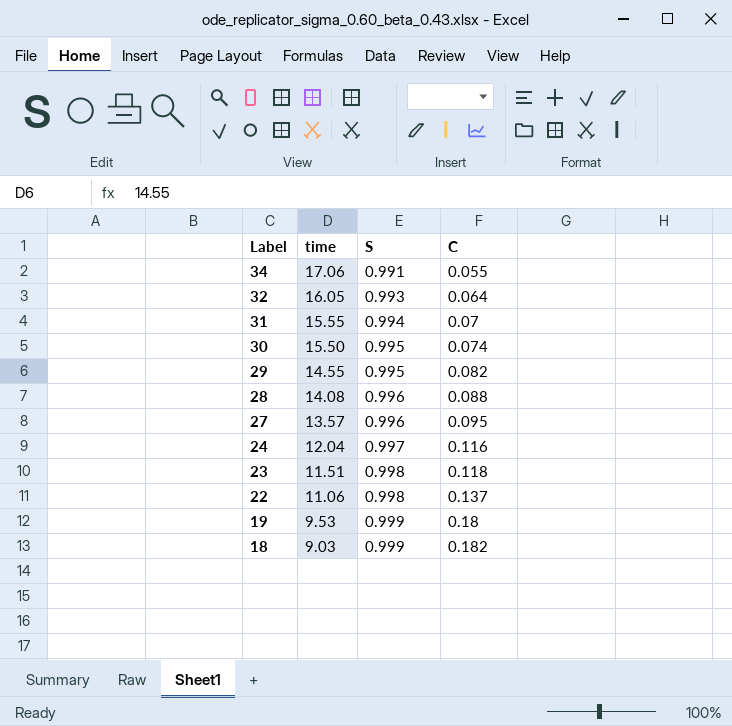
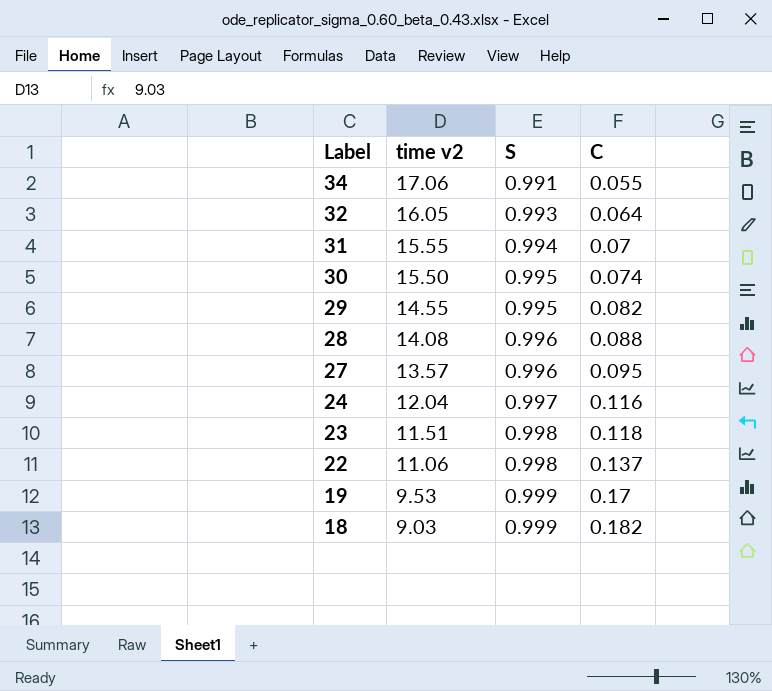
column name: time -> time v2
19 | C: 0.18 -> 0.17

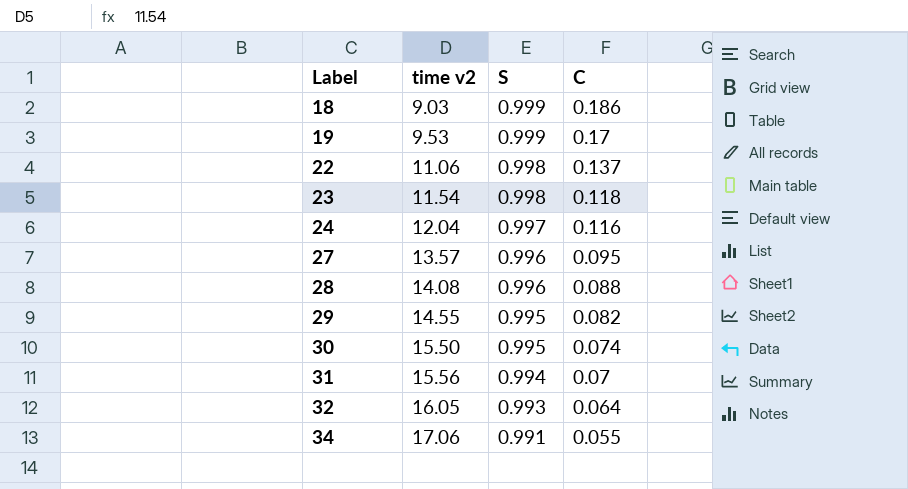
row order: Label descending -> Label ascending
18 | C: 0.182 -> 0.186
23 | time v2: 11.51 -> 11.54
31 | time v2: 15.55 -> 15.56

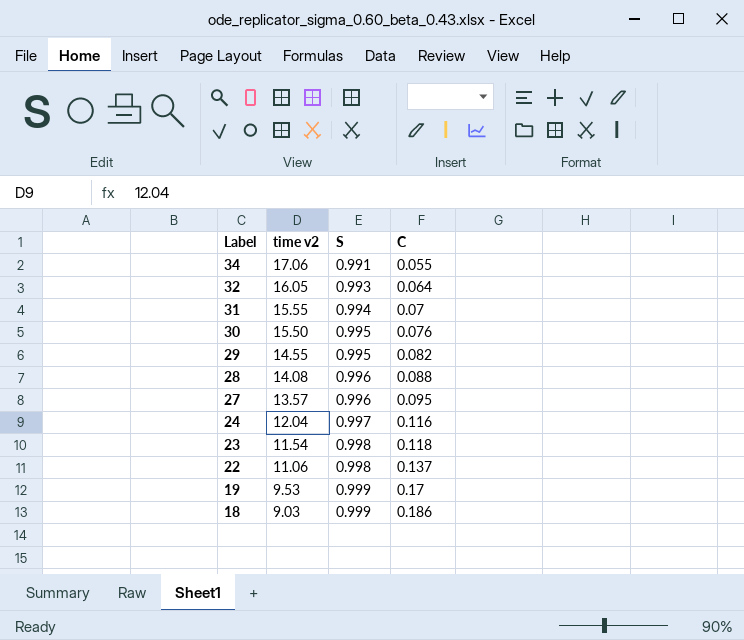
row order: Label ascending -> Label descending
31 | time v2: 15.56 -> 15.55
30 | C: 0.074 -> 0.076

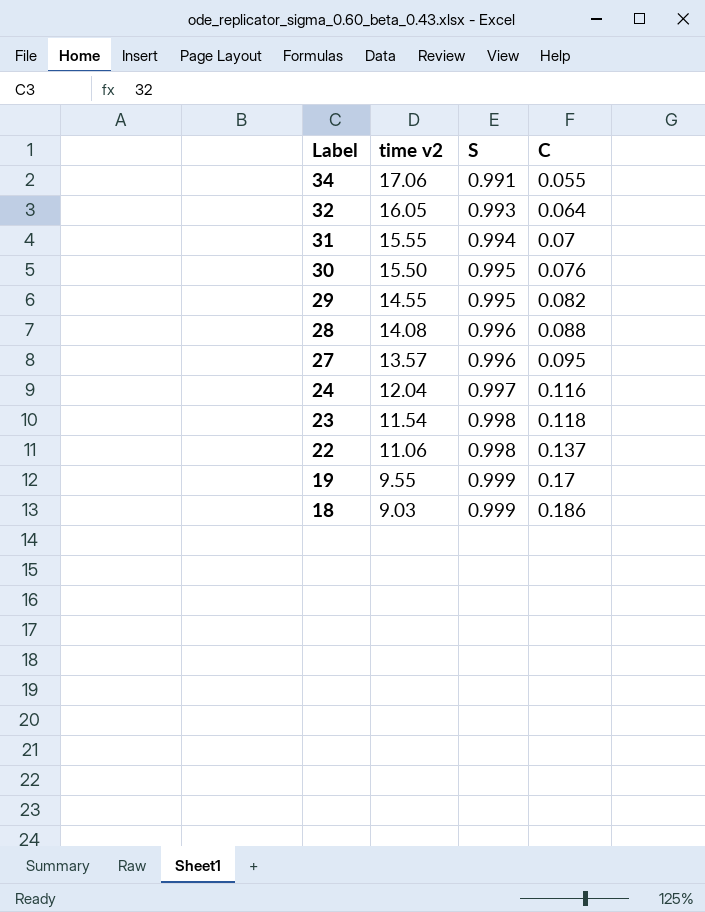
19 | time v2: 9.53 -> 9.55

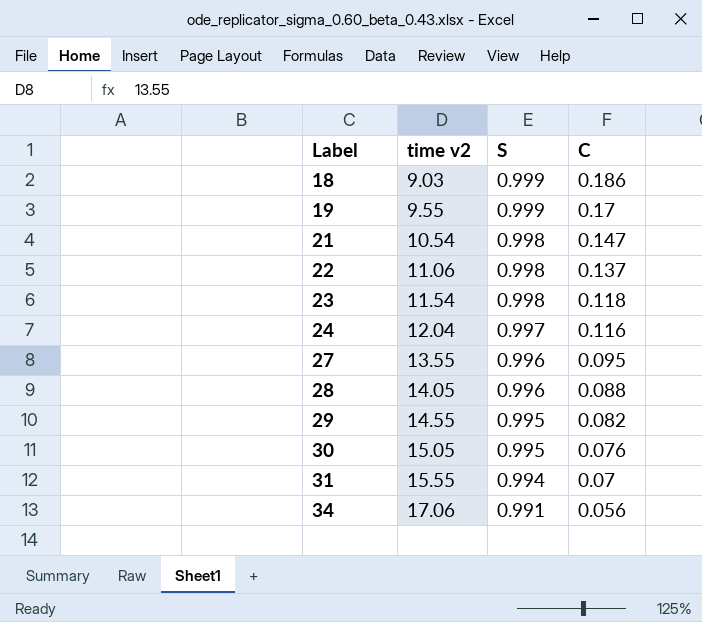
row order: Label descending -> Label ascending
row 32: 16.05 | 0.993 | 0.064 -> none
row 21: none -> 10.54 | 0.998 | 0.147
27 | time v2: 13.57 -> 13.55
28 | time v2: 14.08 -> 14.05
30 | time v2: 15.50 -> 15.05
34 | C: 0.055 -> 0.056

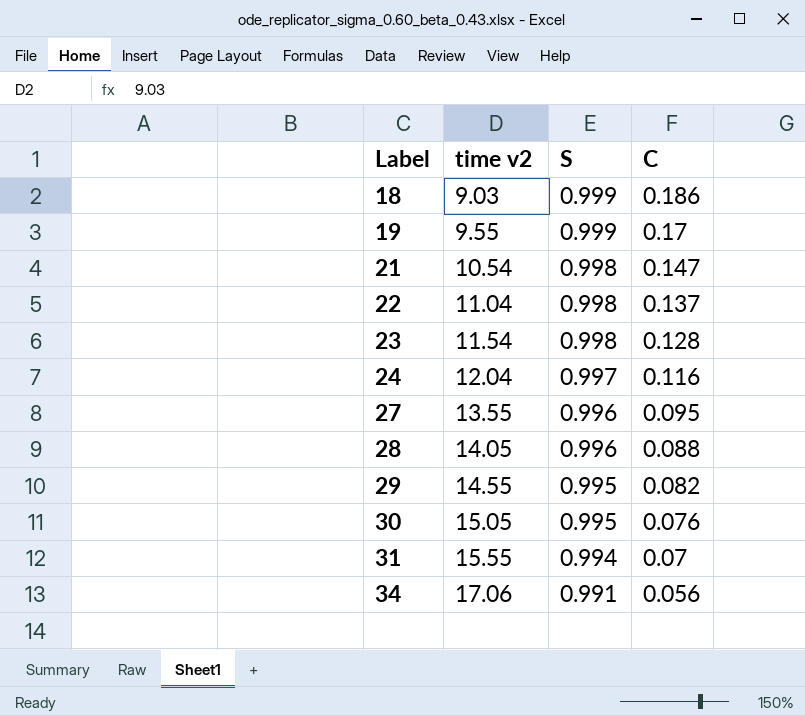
22 | time v2: 11.06 -> 11.04
23 | C: 0.118 -> 0.128

